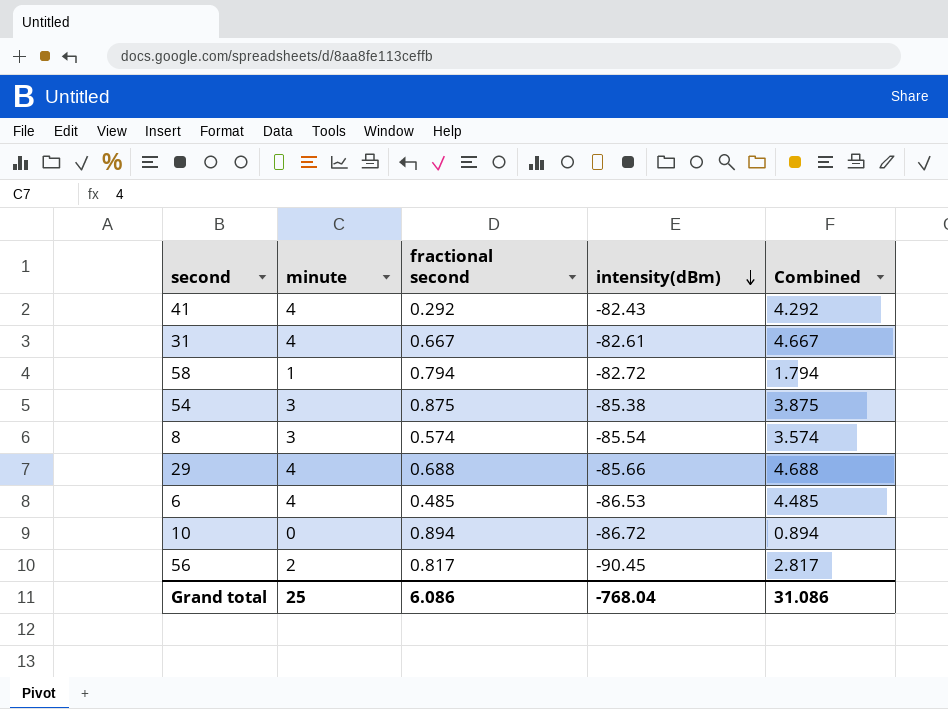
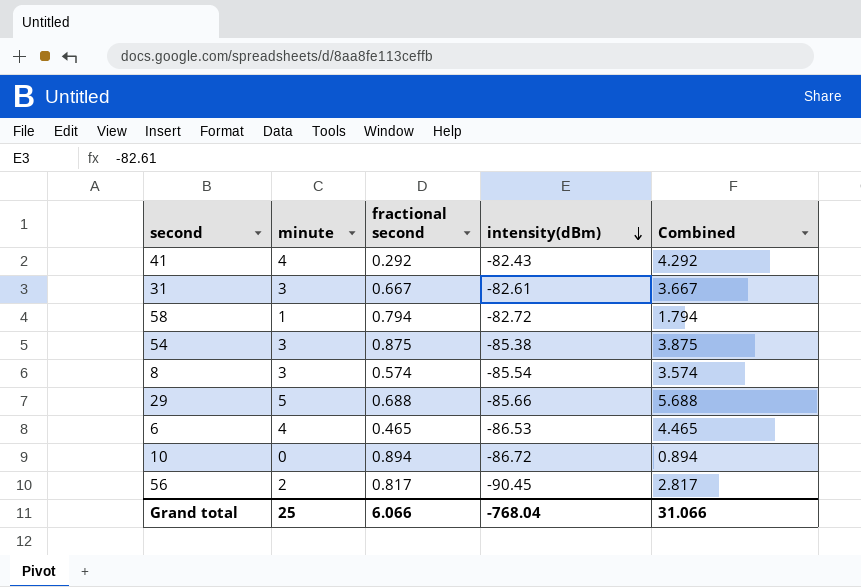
31 | minute: 4 -> 3
31 | Combined: 4.667 -> 3.667
29 | minute: 4 -> 5
29 | Combined: 4.688 -> 5.688
6 | fractional second: 0.485 -> 0.465
6 | Combined: 4.485 -> 4.465
Grand total | fractional second: 6.086 -> 6.066
Grand total | Combined: 31.086 -> 31.066

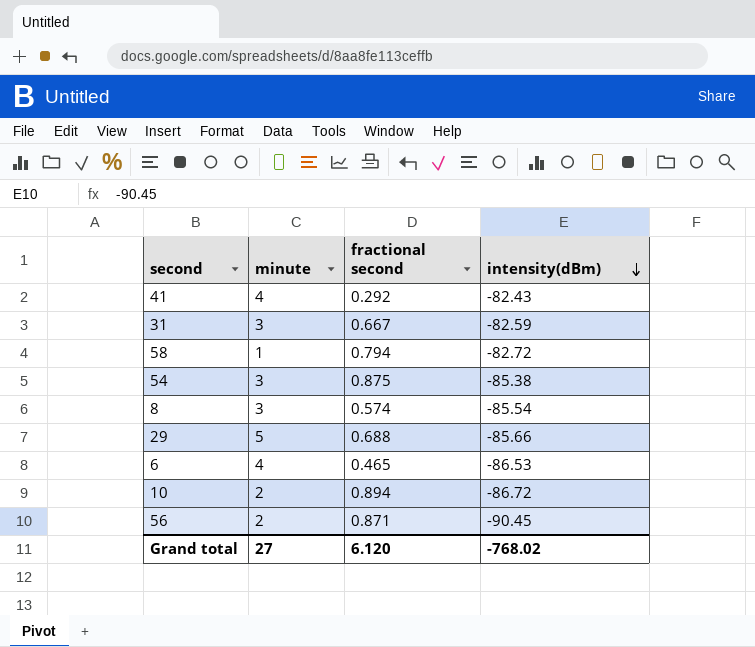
column Combined | formula: [minute] + [fractional second] -> none
31 | intensity(dBm): -82.61 -> -82.59
10 | minute: 0 -> 2
56 | fractional second: 0.817 -> 0.871
Grand total | minute: 25 -> 27
Grand total | fractional second: 6.066 -> 6.120
Grand total | intensity(dBm): -768.04 -> -768.02

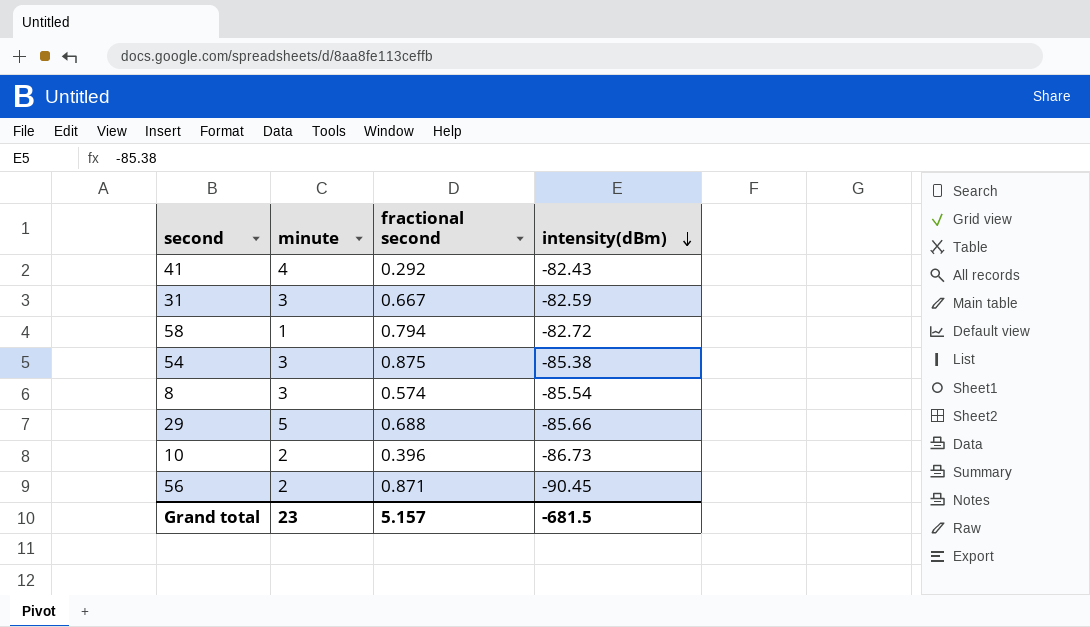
row 6: 4 | 0.465 | -86.53 -> none
10 | fractional second: 0.894 -> 0.396
10 | intensity(dBm): -86.72 -> -86.73
Grand total | minute: 27 -> 23
Grand total | fractional second: 6.120 -> 5.157
Grand total | intensity(dBm): -768.02 -> -681.5

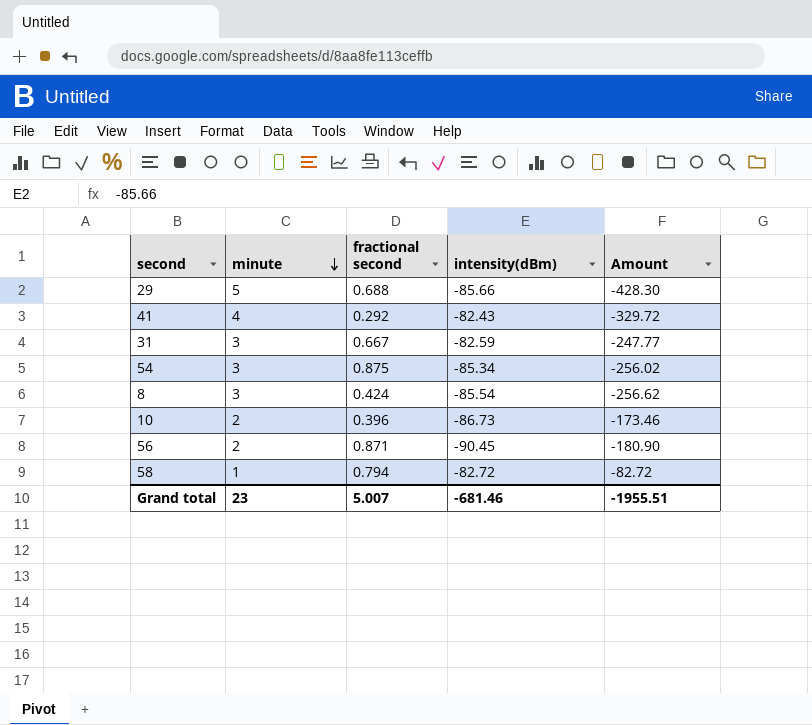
row order: intensity(dBm) descending -> minute descending
column Amount | formula: none -> [minute] * [intensity(dBm)]
54 | intensity(dBm): -85.38 -> -85.34
8 | fractional second: 0.574 -> 0.424
Grand total | fractional second: 5.157 -> 5.007
Grand total | intensity(dBm): -681.5 -> -681.46

